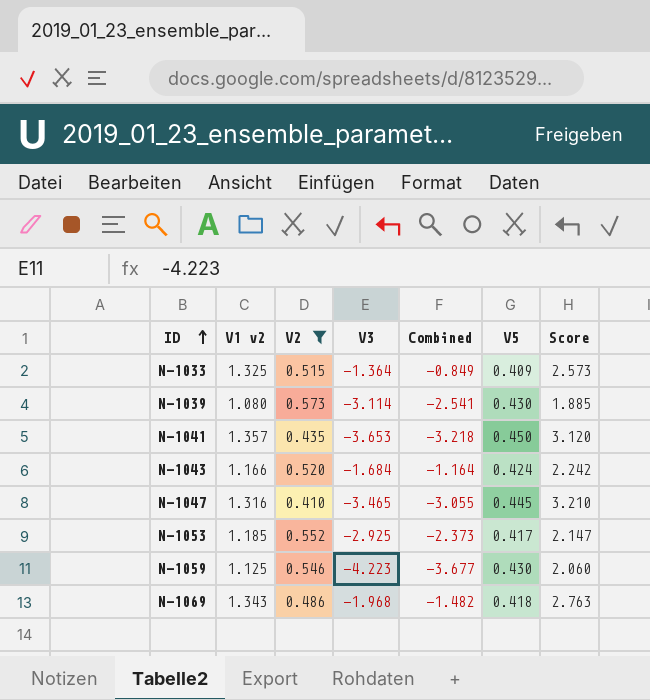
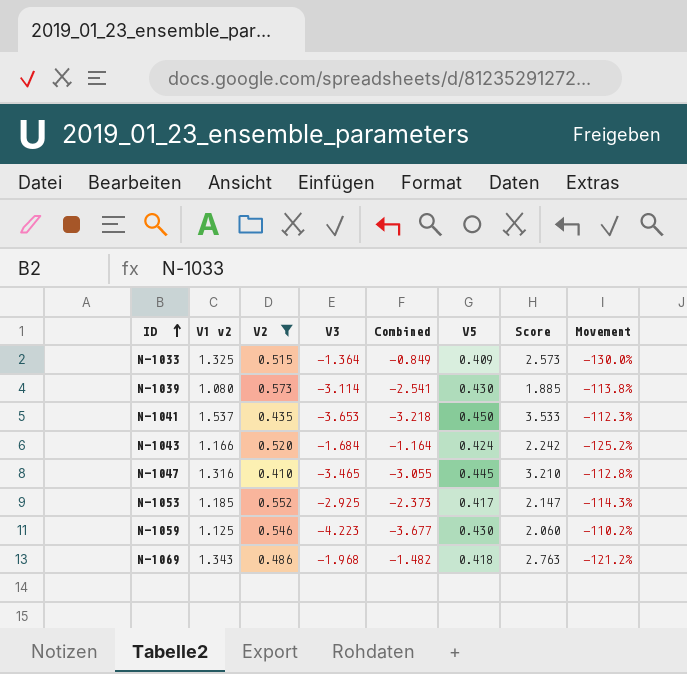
column Movement | formula: none -> ([V5] - [V3]) / [V3]
N-1041 | V1 v2: 1.357 -> 1.537
N-1041 | Score: 3.120 -> 3.533

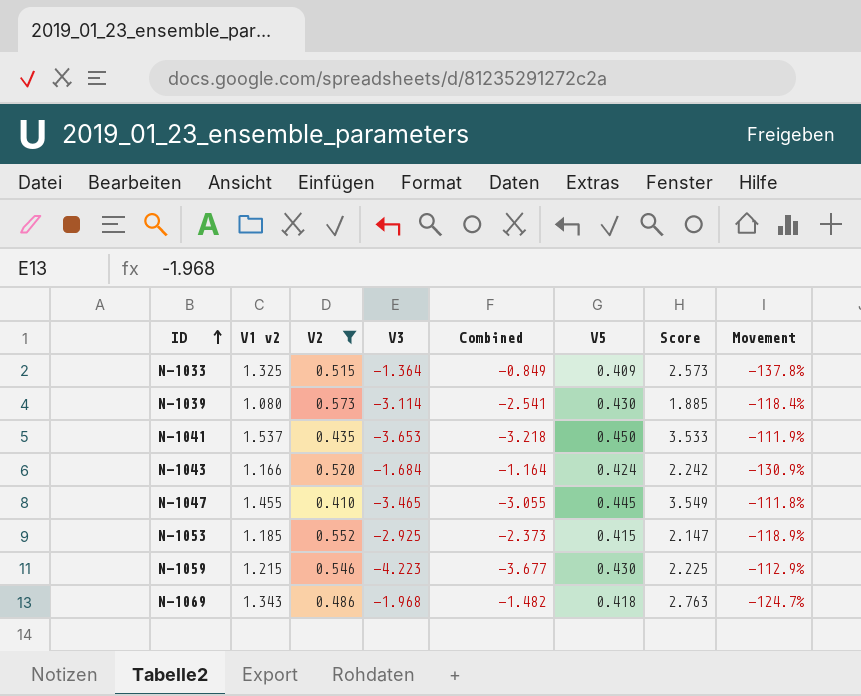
column Movement | formula: ([V5] - [V3]) / [V3] -> ([V2] - [V3]) / [V3]
N-1047 | V1 v2: 1.316 -> 1.455
N-1047 | Score: 3.210 -> 3.549
N-1053 | V5: 0.417 -> 0.415
N-1059 | V1 v2: 1.125 -> 1.215
N-1059 | Score: 2.060 -> 2.225

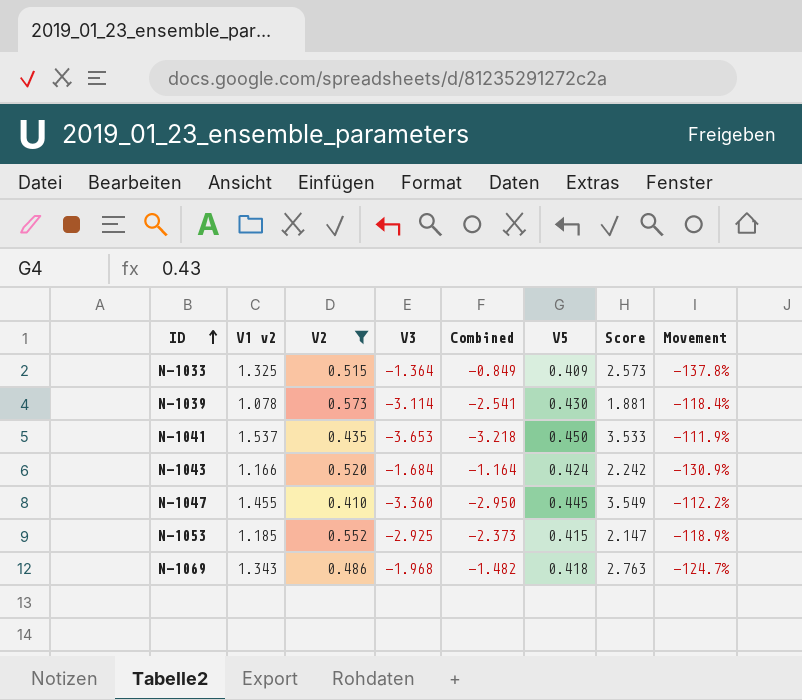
row N-1059: 1.215 | 0.546 | -4.223 | -3.677 | 0.430 | 2.225 | -112.9% -> none
N-1039 | V1 v2: 1.080 -> 1.078
N-1039 | Score: 1.885 -> 1.881
N-1047 | V3: -3.465 -> -3.360
N-1047 | Combined: -3.055 -> -2.950
N-1047 | Movement: -111.8% -> -112.2%

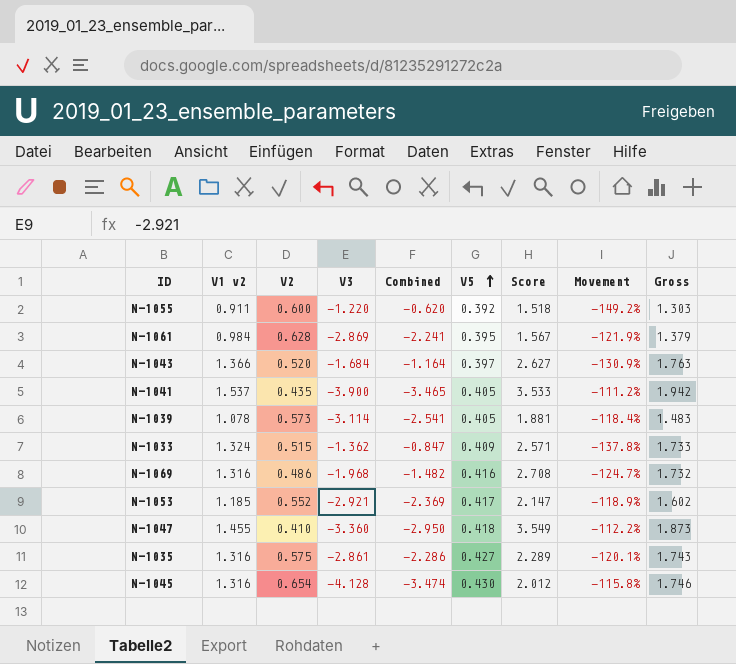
filter: V2 <= 0.573 -> none
row order: ID ascending -> V5 ascending
column Gross | formula: none -> [V1 v2] + [V5]
N-1043 | V1 v2: 1.166 -> 1.366
N-1043 | V5: 0.424 -> 0.397
N-1043 | Score: 2.242 -> 2.627
N-1041 | V3: -3.653 -> -3.900
N-1041 | Combined: -3.218 -> -3.465
N-1041 | V5: 0.450 -> 0.405
N-1041 | Movement: -111.9% -> -111.2%
N-1039 | V5: 0.430 -> 0.405
N-1033 | V1 v2: 1.325 -> 1.324
N-1033 | V3: -1.364 -> -1.362
N-1033 | Combined: -0.849 -> -0.847
N-1033 | Score: 2.573 -> 2.571
N-1069 | V1 v2: 1.343 -> 1.316
N-1069 | V5: 0.418 -> 0.416
N-1069 | Score: 2.763 -> 2.708
N-1053 | V3: -2.925 -> -2.921
N-1053 | Combined: -2.373 -> -2.369
N-1053 | V5: 0.415 -> 0.417
N-1047 | V5: 0.445 -> 0.418

